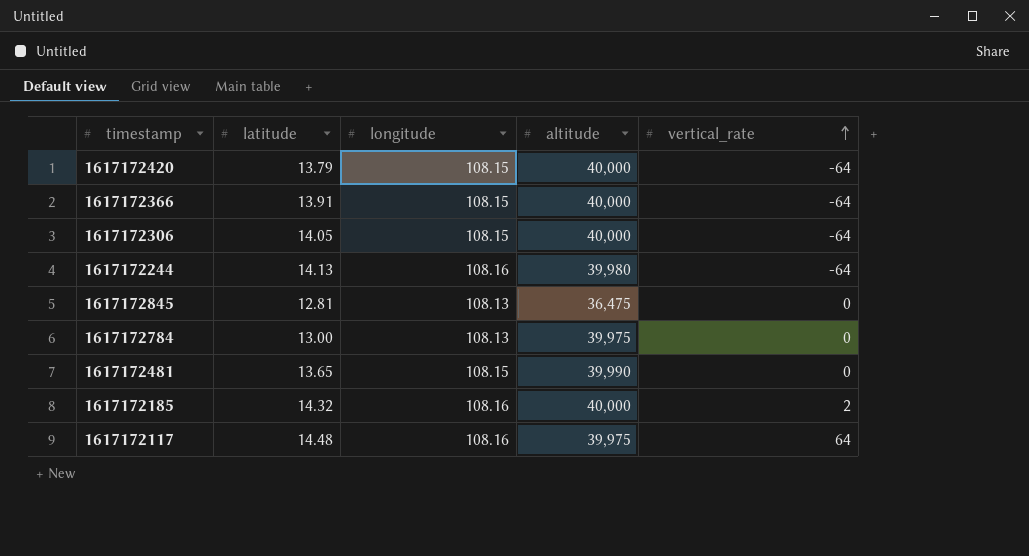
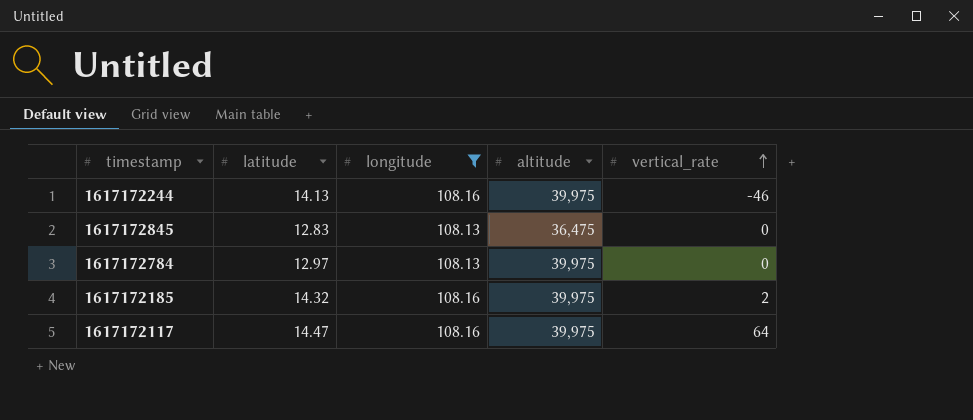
filter: none -> longitude != 108.15
1617172244 | altitude: 39,980 -> 39,975
1617172244 | vertical_rate: -64 -> -46
1617172845 | latitude: 12.81 -> 12.83
1617172784 | latitude: 13.00 -> 12.97
1617172185 | altitude: 40,000 -> 39,975
1617172117 | latitude: 14.48 -> 14.47

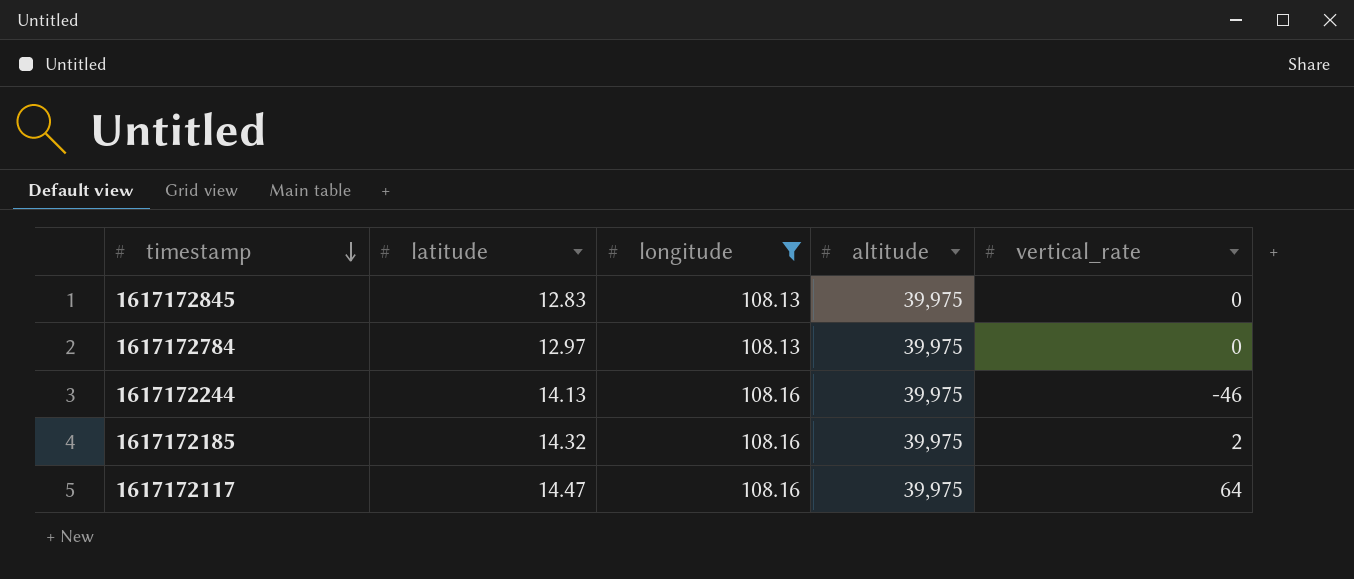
row order: vertical_rate ascending -> timestamp descending
1617172845 | altitude: 36,475 -> 39,975

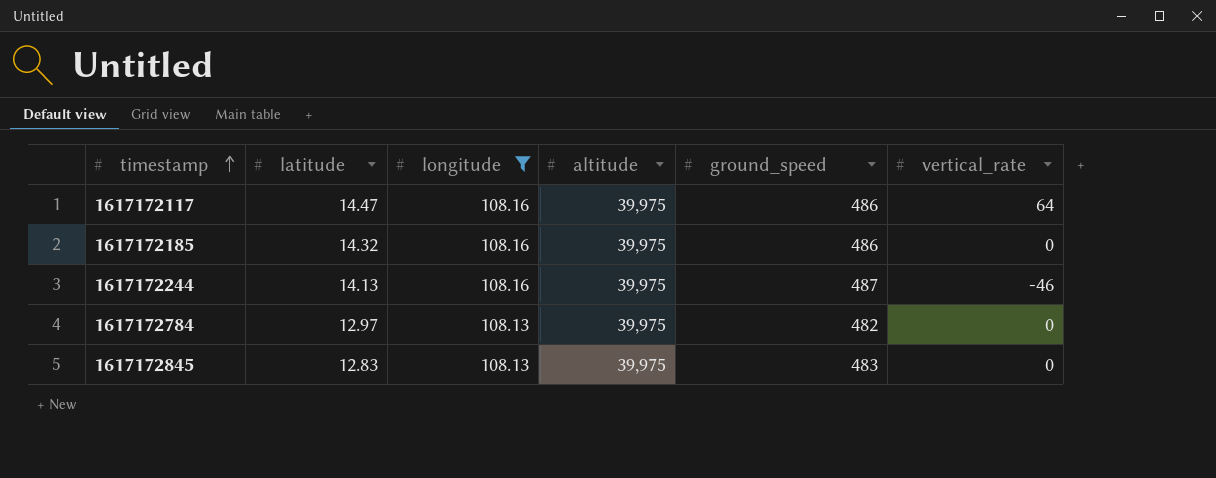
row order: timestamp descending -> timestamp ascending
column ground_speed | position: none -> 5
1617172185 | vertical_rate: 2 -> 0

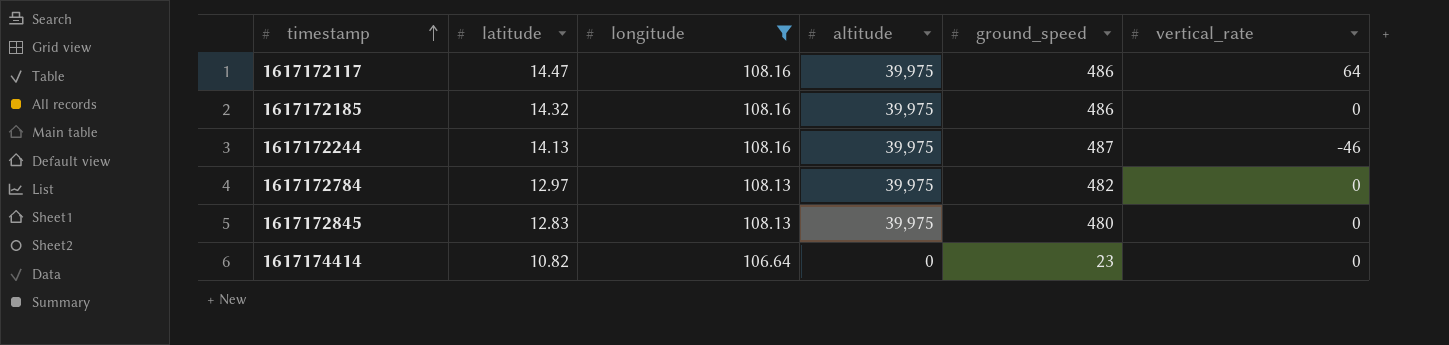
1617172845 | ground_speed: 483 -> 480
row 1617174414: none -> 10.82 | 106.64 | 0 | 23 | 0

